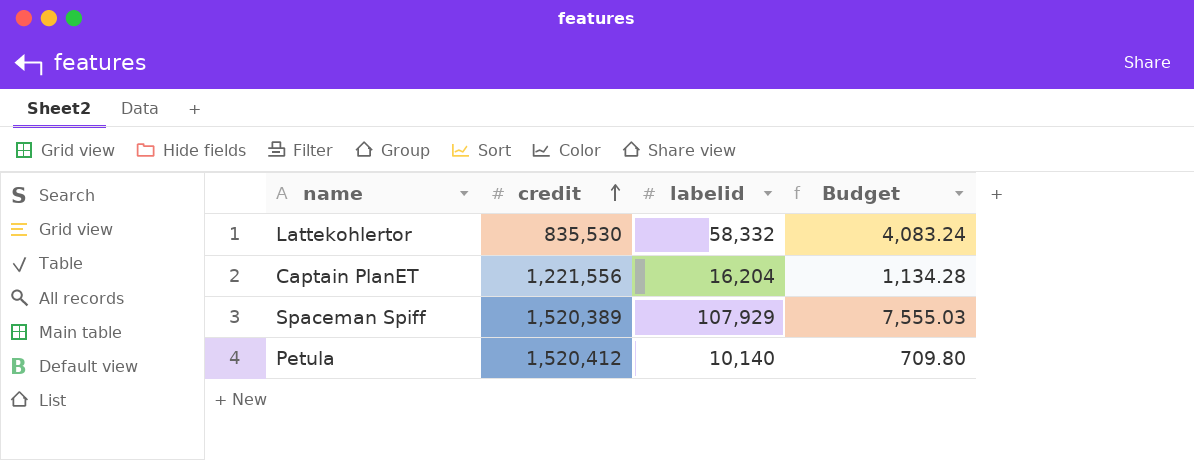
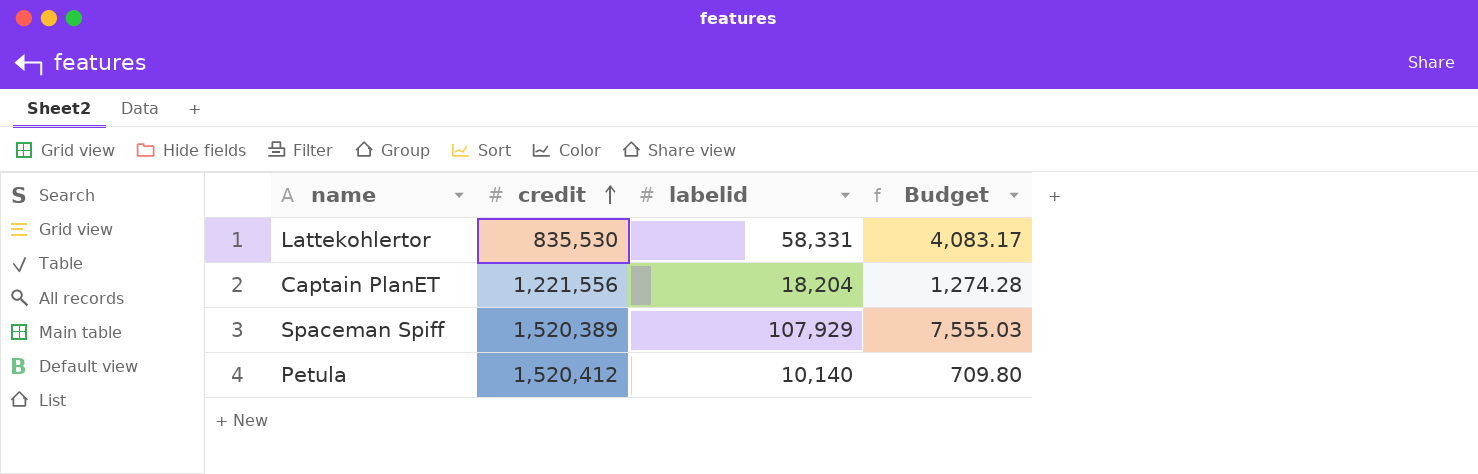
Lattekohlertor | labelid: 58,332 -> 58,331
Lattekohlertor | Budget: 4,083.24 -> 4,083.17
Captain PlanET | labelid: 16,204 -> 18,204
Captain PlanET | Budget: 1,134.28 -> 1,274.28

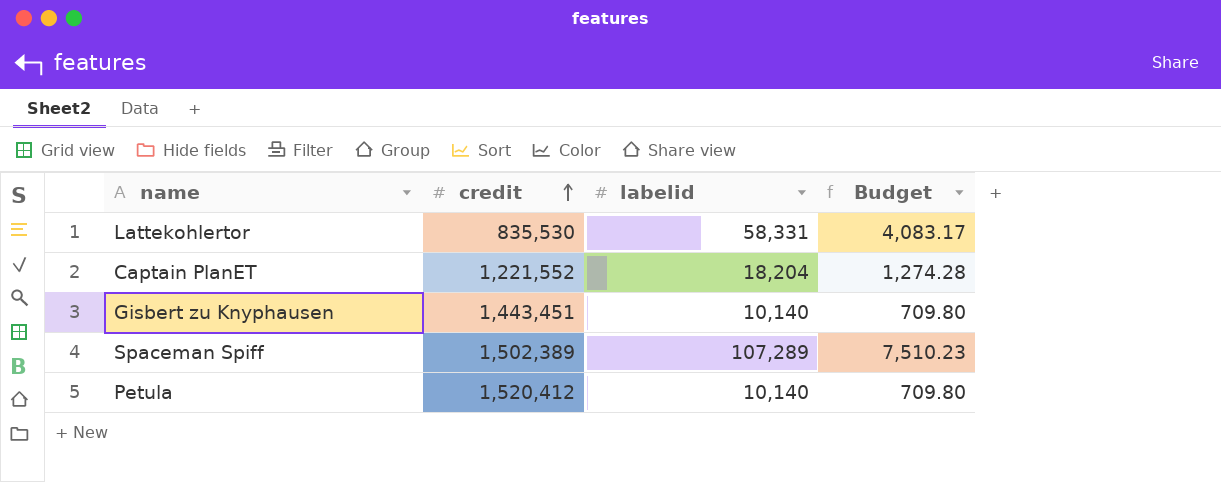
Captain PlanET | credit: 1,221,556 -> 1,221,552
row Gisbert zu Knyphausen: none -> 1,443,451 | 10,140 | 709.80
Spaceman Spiff | credit: 1,520,389 -> 1,502,389
Spaceman Spiff | labelid: 107,929 -> 107,289
Spaceman Spiff | Budget: 7,555.03 -> 7,510.23

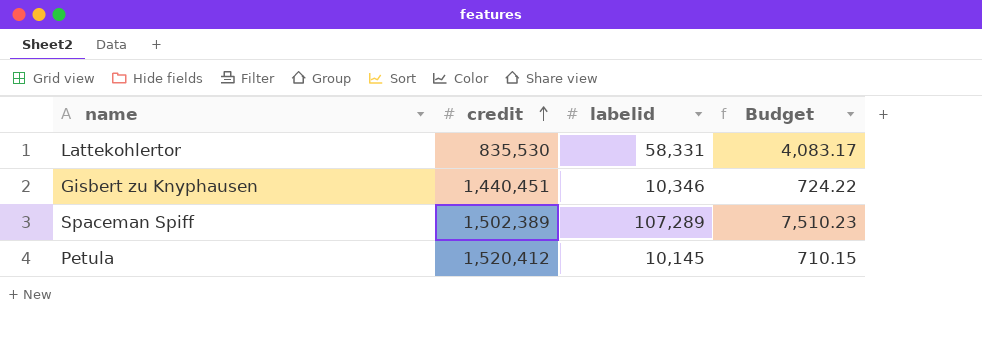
row Captain PlanET: 1,221,552 | 18,204 | 1,274.28 -> none
Gisbert zu Knyphausen | credit: 1,443,451 -> 1,440,451
Gisbert zu Knyphausen | labelid: 10,140 -> 10,346
Gisbert zu Knyphausen | Budget: 709.80 -> 724.22
Petula | labelid: 10,140 -> 10,145
Petula | Budget: 709.80 -> 710.15

